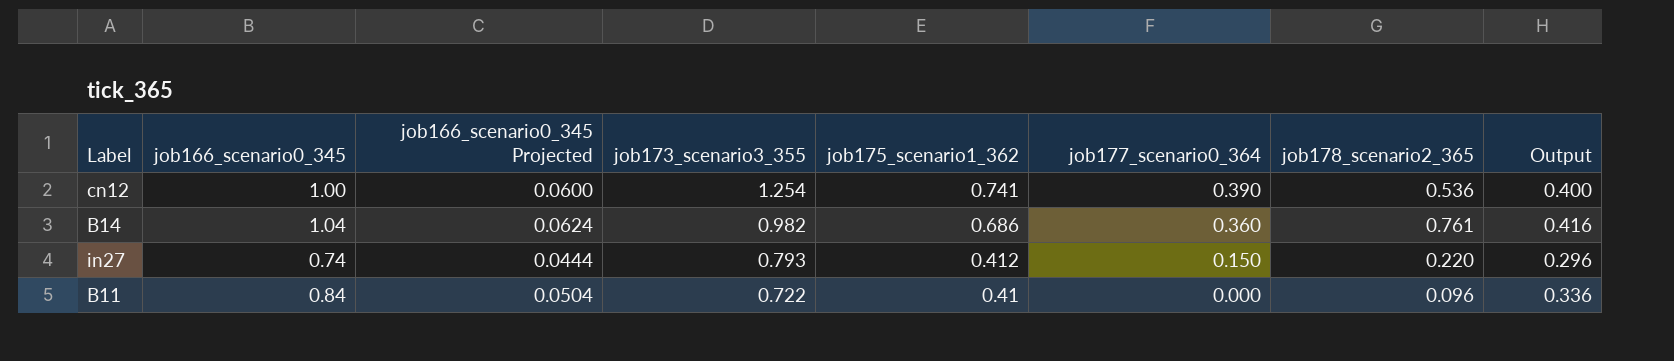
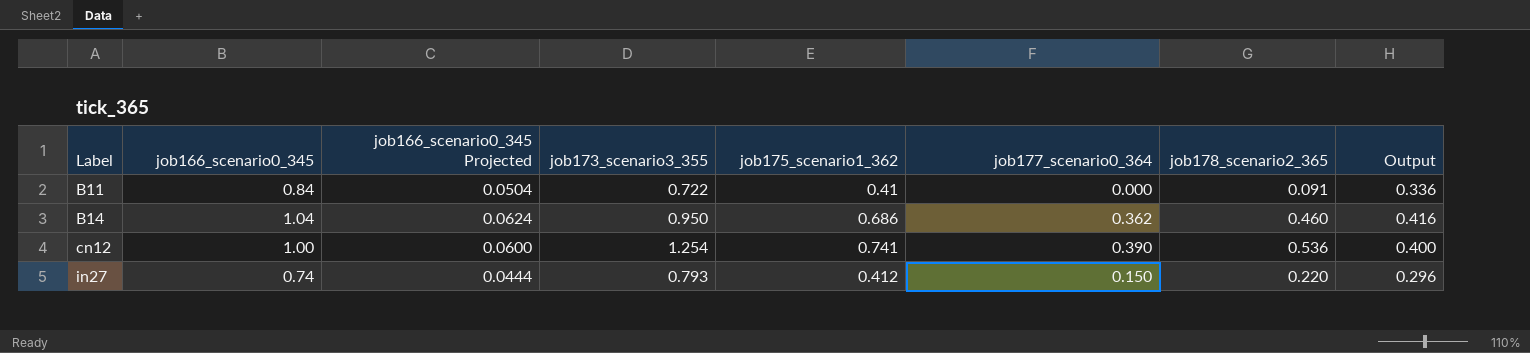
row order: job173_scenario3_355 descending -> Label ascending
B11 | job178_scenario2_365: 0.096 -> 0.091
B14 | job173_scenario3_355: 0.982 -> 0.950
B14 | job177_scenario0_364: 0.360 -> 0.362
B14 | job178_scenario2_365: 0.761 -> 0.460

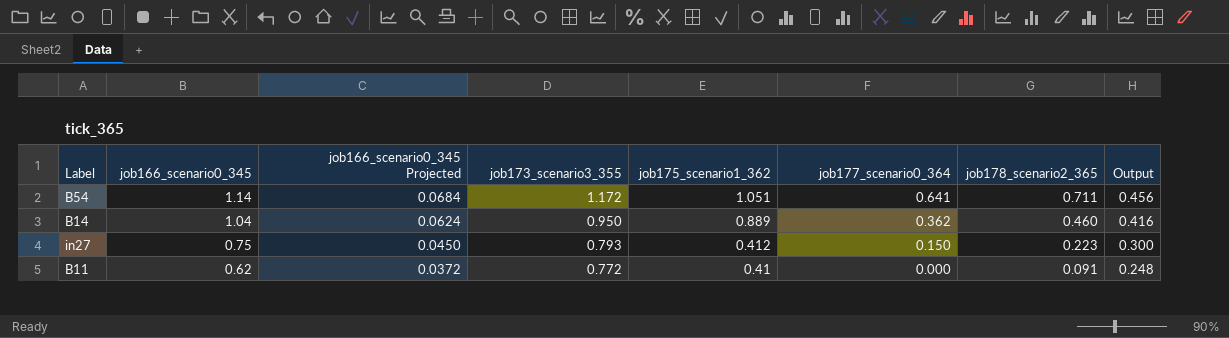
row order: Label ascending -> job166_scenario0_345 descending
row cn12: 1.00 | 0.0600 | 1.254 | 0.741 | 0.390 | 0.536 | 0.400 -> none
row B54: none -> 1.14 | 0.0684 | 1.172 | 1.051 | 0.641 | 0.711 | 0.456
B14 | job175_scenario1_362: 0.686 -> 0.889
in27 | job166_scenario0_345: 0.74 -> 0.75
in27 | job166_scenario0_345 Projected: 0.0444 -> 0.0450
in27 | job178_scenario2_365: 0.220 -> 0.223
in27 | Output: 0.296 -> 0.300
B11 | job166_scenario0_345: 0.84 -> 0.62
B11 | job166_scenario0_345 Projected: 0.0504 -> 0.0372
B11 | job173_scenario3_355: 0.722 -> 0.772
B11 | Output: 0.336 -> 0.248

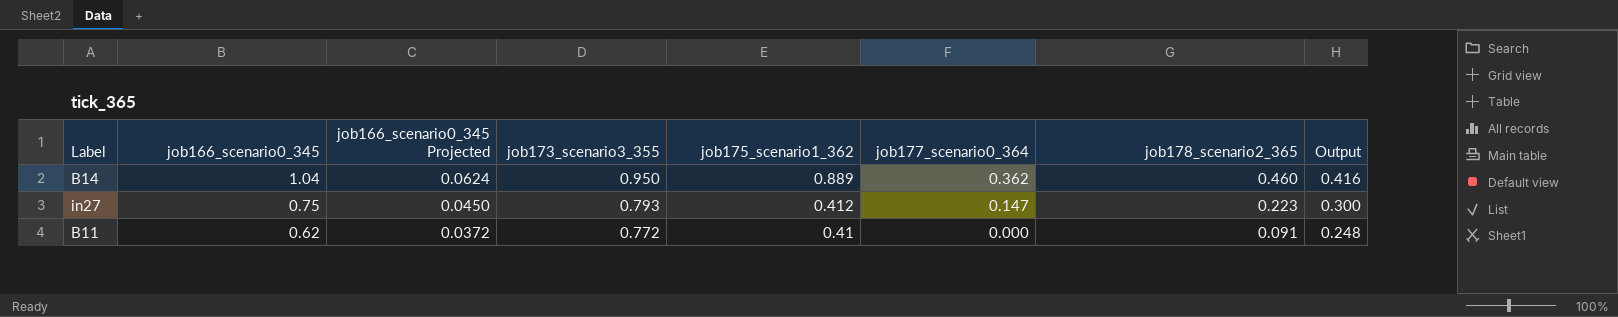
row B54: 1.14 | 0.0684 | 1.172 | 1.051 | 0.641 | 0.711 | 0.456 -> none
in27 | job177_scenario0_364: 0.150 -> 0.147

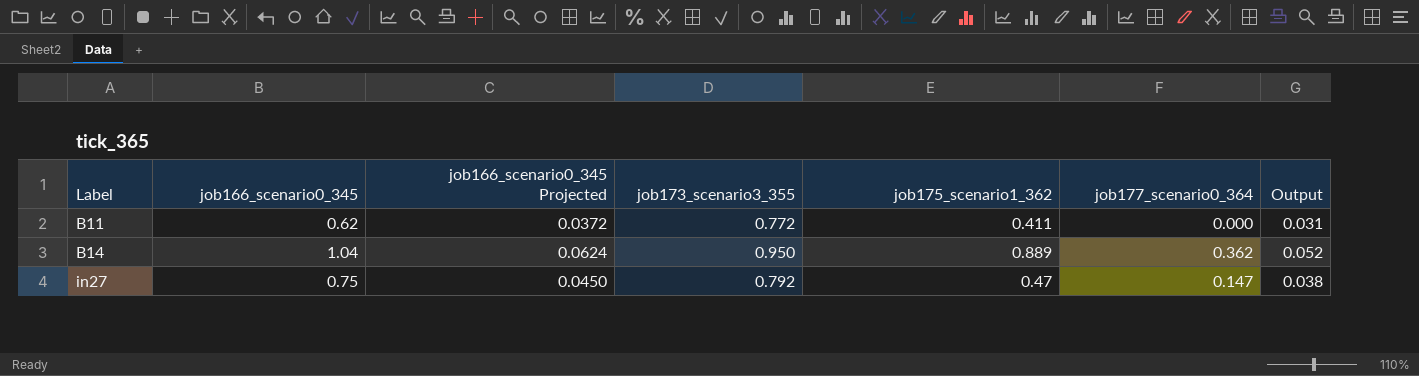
row order: job166_scenario0_345 descending -> Label ascending
column job178_scenario2_365 | position: 7 -> none
column Output | formula: [job166_scenario0_345] * 0.4 -> [job166_scenario0_345] * 0.05
B11 | job175_scenario1_362: 0.41 -> 0.411
in27 | job173_scenario3_355: 0.793 -> 0.792
in27 | job175_scenario1_362: 0.412 -> 0.47

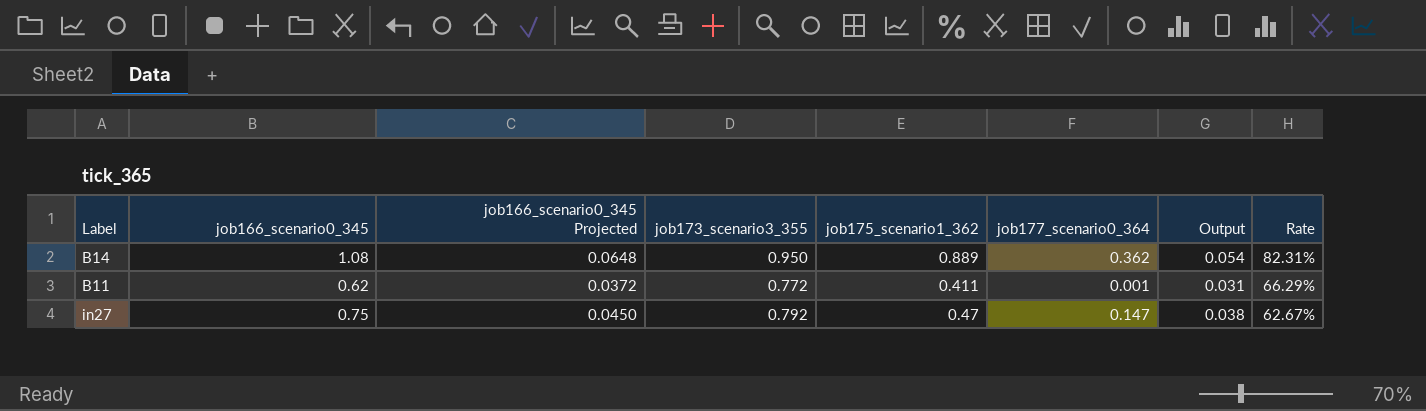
row order: Label ascending -> Rate descending
column Rate | formula: none -> [job175_scenario1_362] / [job166_scenario0_345]
B14 | job166_scenario0_345: 1.04 -> 1.08
B14 | job166_scenario0_345 Projected: 0.0624 -> 0.0648
B14 | Output: 0.052 -> 0.054
B11 | job177_scenario0_364: 0.000 -> 0.001

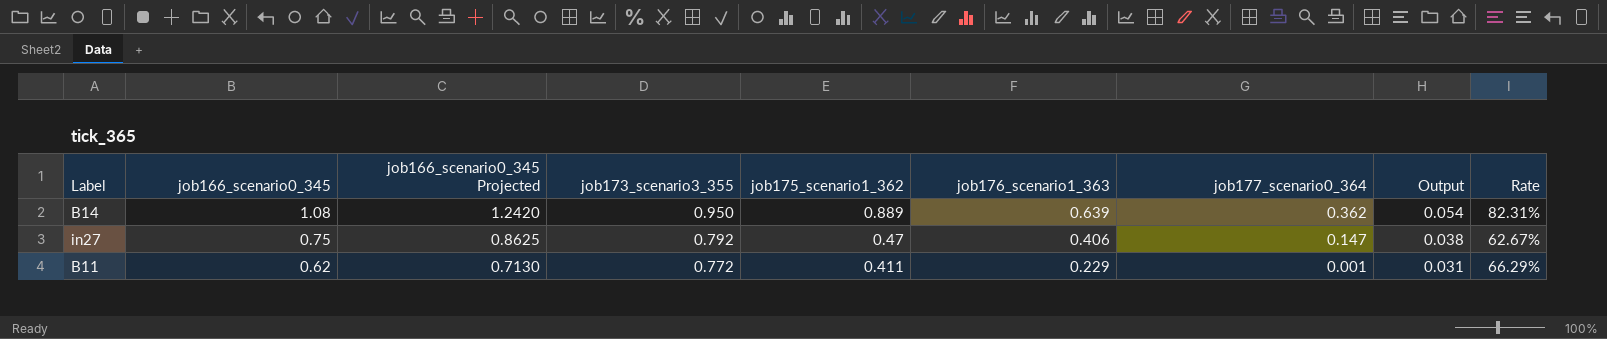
row order: Rate descending -> job166_scenario0_345 descending
column job166_scenario0_345 Projected | formula: [job166_scenario0_345] * 0.06 -> [job166_scenario0_345] * 1.15
column job176_scenario1_363 | position: none -> 6

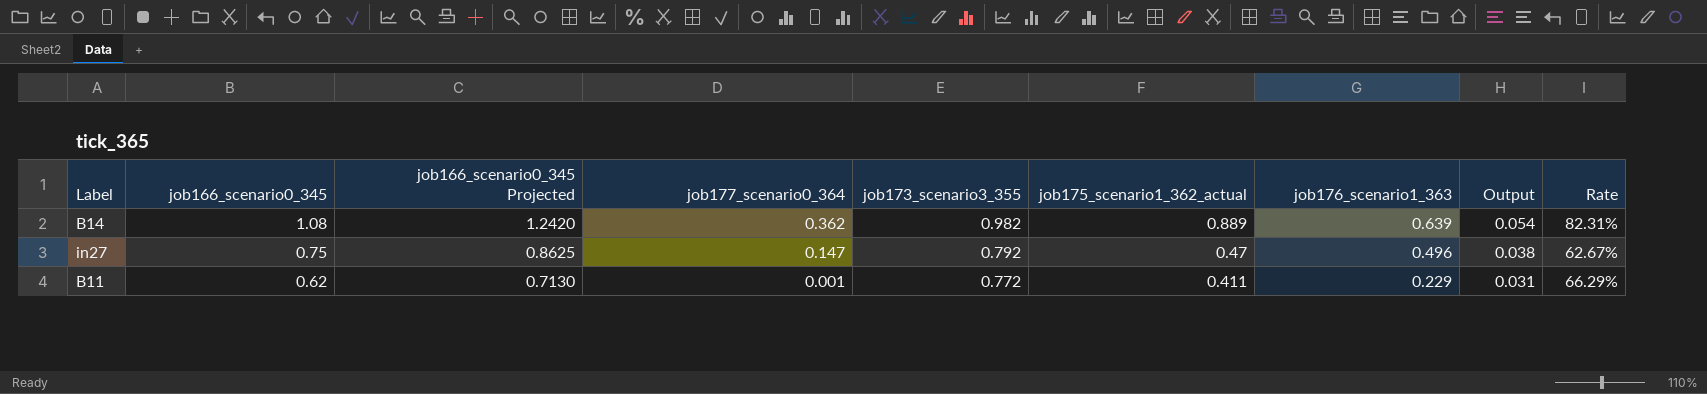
column job177_scenario0_364 | position: 7 -> 4
column name: job175_scenario1_362 -> job175_scenario1_362_actual
B14 | job173_scenario3_355: 0.950 -> 0.982
in27 | job176_scenario1_363: 0.406 -> 0.496

